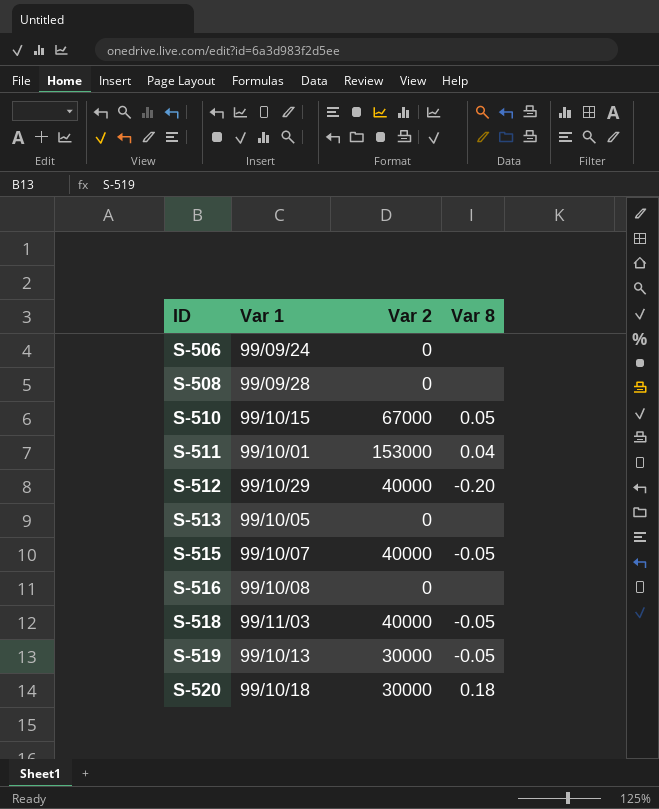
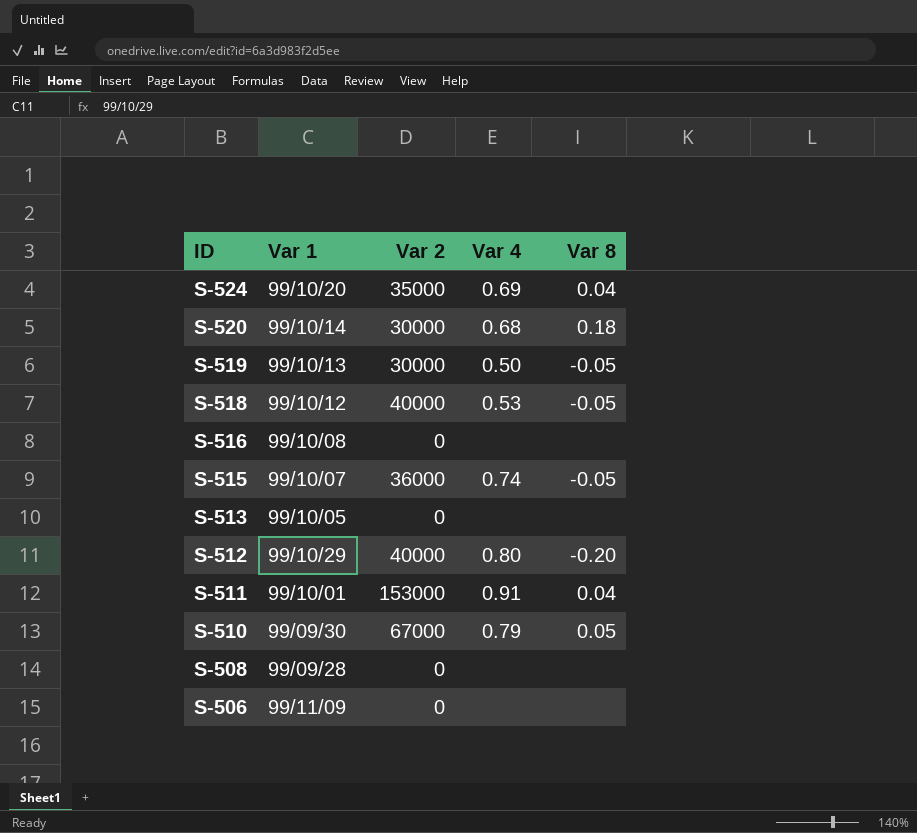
row order: ID ascending -> ID descending
column Var 4 | position: none -> 4
row S-524: none -> 99/10/20 | 35000 | 0.69 | 0.04
S-520 | Var 1: 99/10/18 -> 99/10/14
S-518 | Var 1: 99/11/03 -> 99/10/12
S-515 | Var 2: 40000 -> 36000
S-510 | Var 1: 99/10/15 -> 99/09/30
S-506 | Var 1: 99/09/24 -> 99/11/09

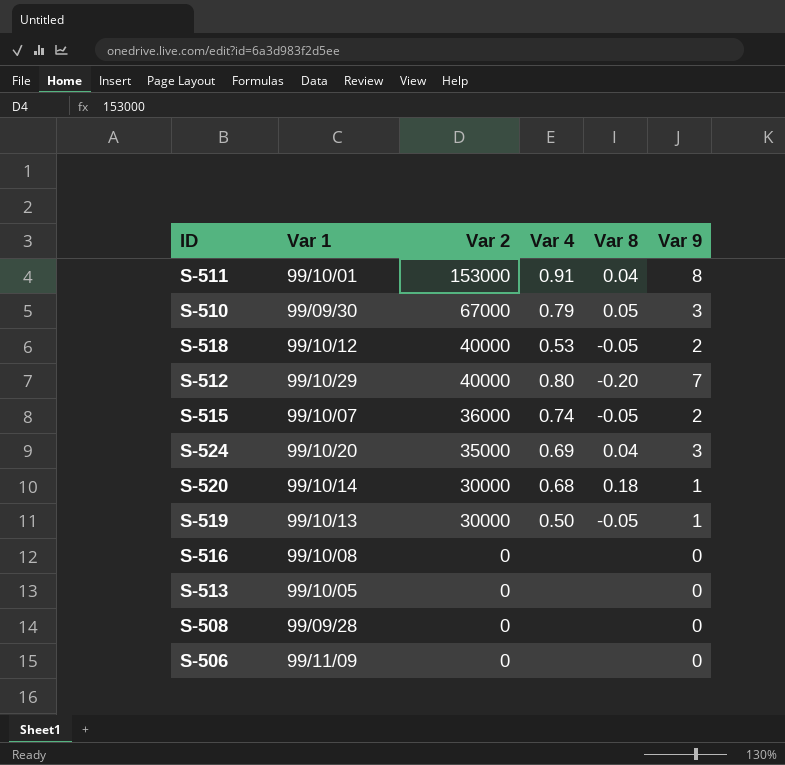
row order: ID descending -> Var 2 descending
column Var 9 | position: none -> 6

